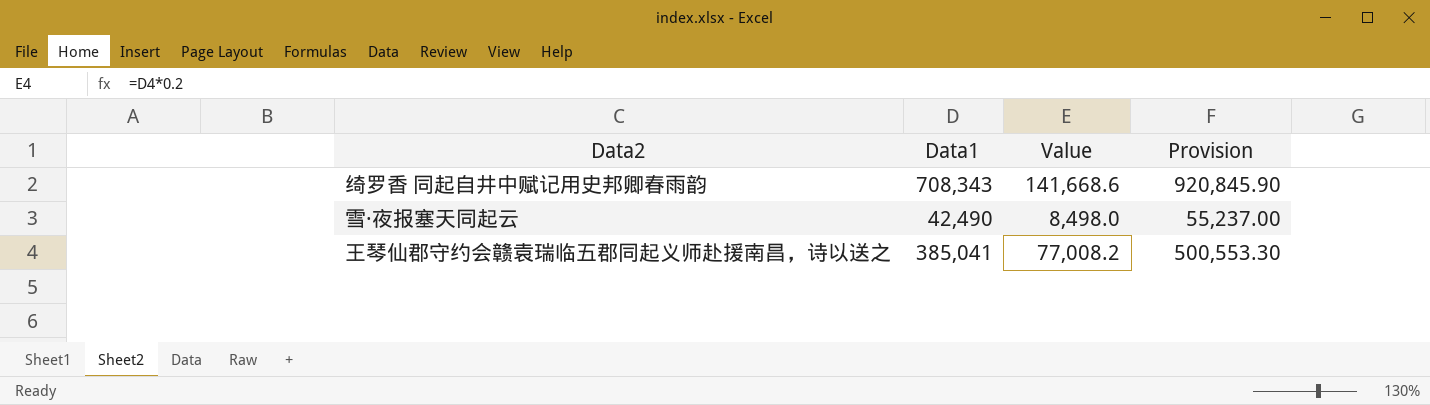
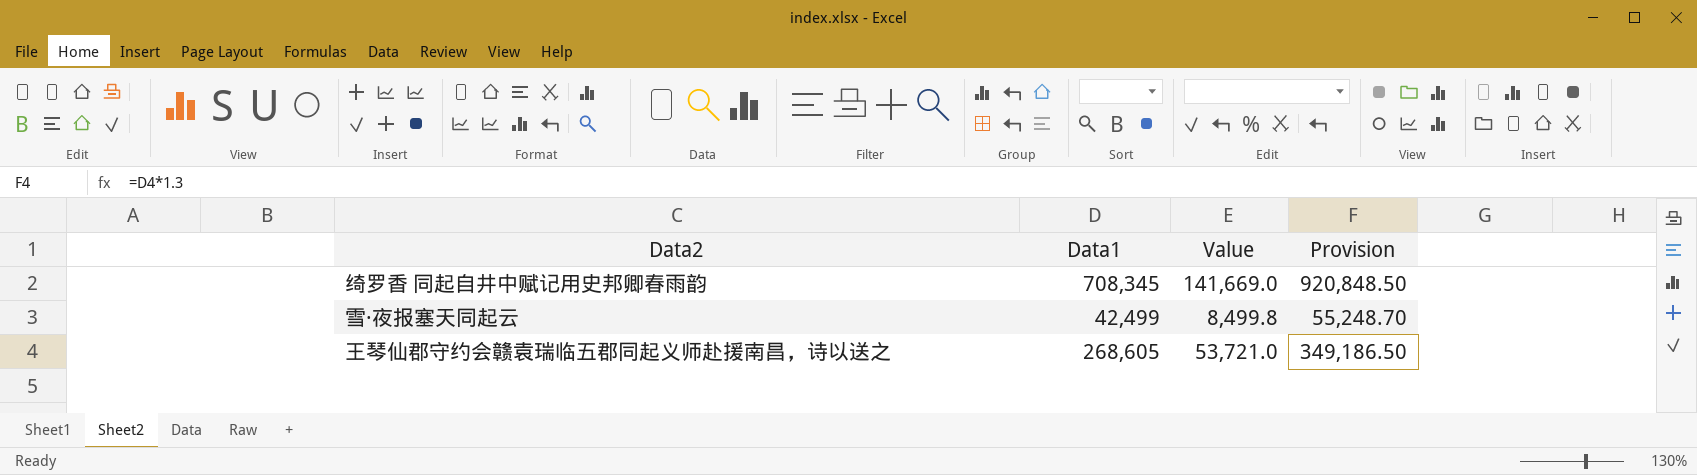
绮罗香 同起自井中赋记用史邦卿春雨韵 | Data1: 708,343 -> 708,345
绮罗香 同起自井中赋记用史邦卿春雨韵 | Value: 141,668.6 -> 141,669.0
绮罗香 同起自井中赋记用史邦卿春雨韵 | Provision: 920,845.90 -> 920,848.50
雪·夜报塞天同起云 | Data1: 42,490 -> 42,499
雪·夜报塞天同起云 | Value: 8,498.0 -> 8,499.8
雪·夜报塞天同起云 | Provision: 55,237.00 -> 55,248.70
王琴仙郡守约会赣袁瑞临五郡同起义师赴援南昌，诗以送之 | Data1: 385,041 -> 268,605
王琴仙郡守约会赣袁瑞临五郡同起义师赴援南昌，诗以送之 | Value: 77,008.2 -> 53,721.0
王琴仙郡守约会赣袁瑞临五郡同起义师赴援南昌，诗以送之 | Provision: 500,553.30 -> 349,186.50

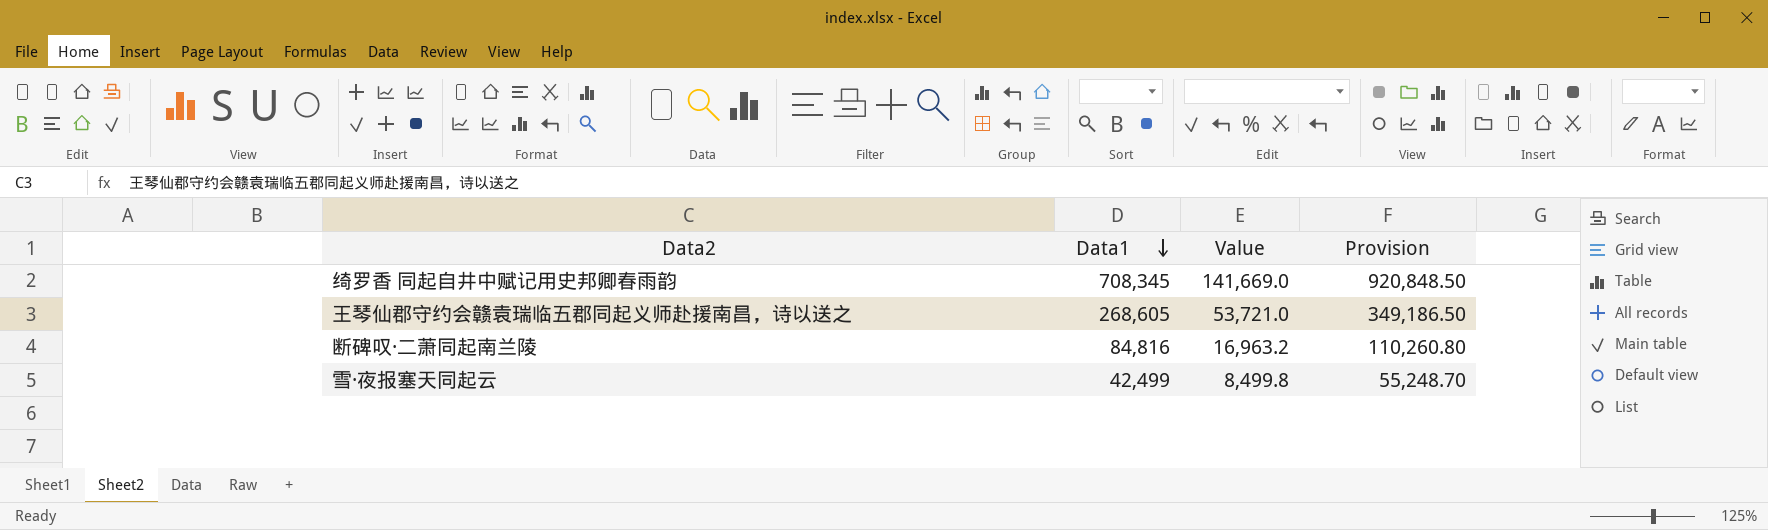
row order: none -> Data1 descending
row 断碑叹·二萧同起南兰陵: none -> 84,816 | 16,963.2 | 110,260.80

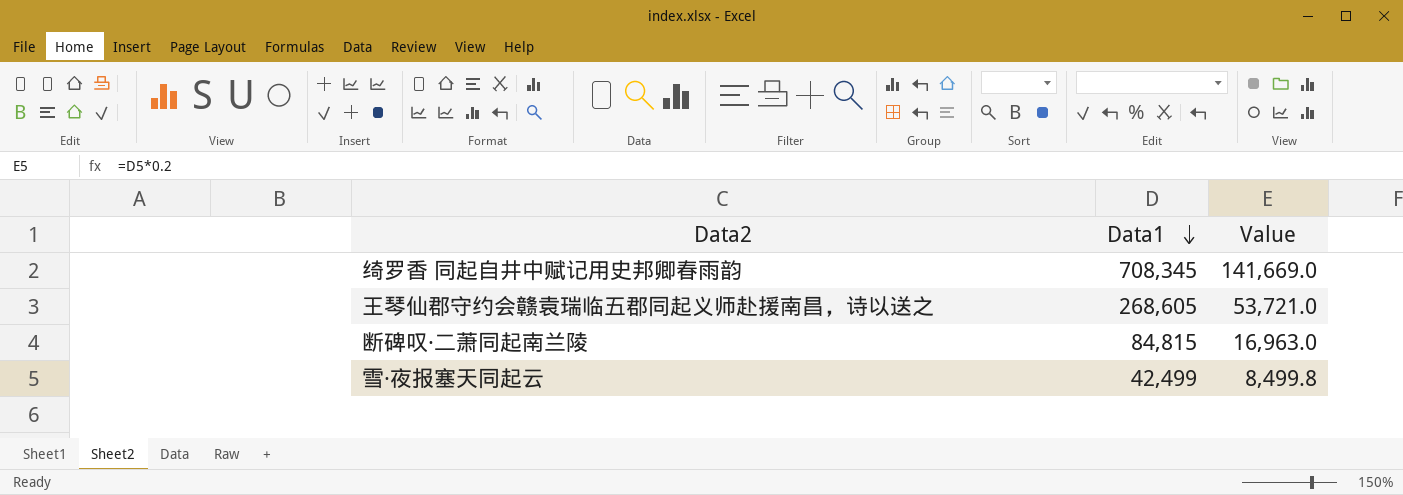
column Provision | formula: [Data1] * 1.3 -> none
断碑叹·二萧同起南兰陵 | Data1: 84,816 -> 84,815
断碑叹·二萧同起南兰陵 | Value: 16,963.2 -> 16,963.0

